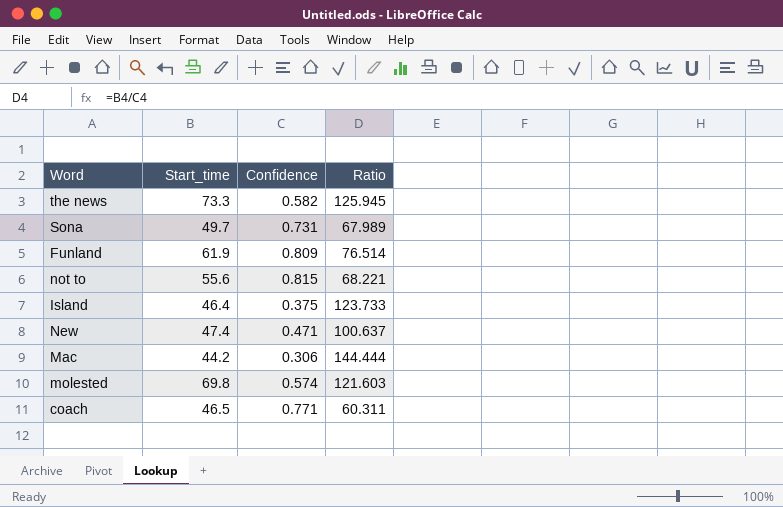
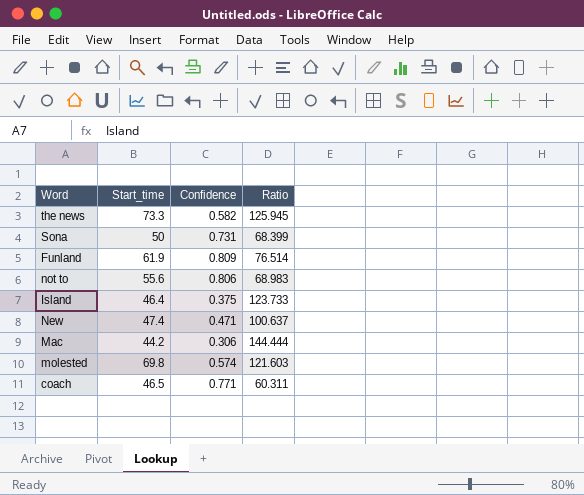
Sona | Start_time: 49.7 -> 50
Sona | Ratio: 67.989 -> 68.399
not to | Confidence: 0.815 -> 0.806
not to | Ratio: 68.221 -> 68.983

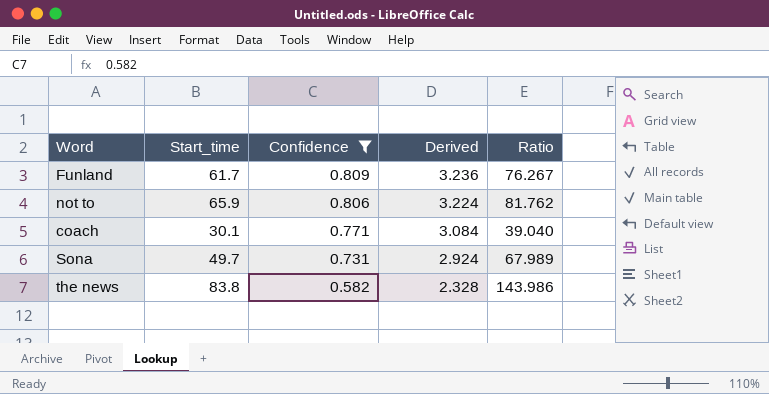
filter: none -> Confidence >= 0.582
row order: none -> Confidence descending
column Derived | formula: none -> [Confidence] * 4
Funland | Start_time: 61.9 -> 61.7
Funland | Ratio: 76.514 -> 76.267
not to | Start_time: 55.6 -> 65.9
not to | Ratio: 68.983 -> 81.762
coach | Start_time: 46.5 -> 30.1
coach | Ratio: 60.311 -> 39.040
Sona | Start_time: 50 -> 49.7
Sona | Ratio: 68.399 -> 67.989
the news | Start_time: 73.3 -> 83.8
the news | Ratio: 125.945 -> 143.986

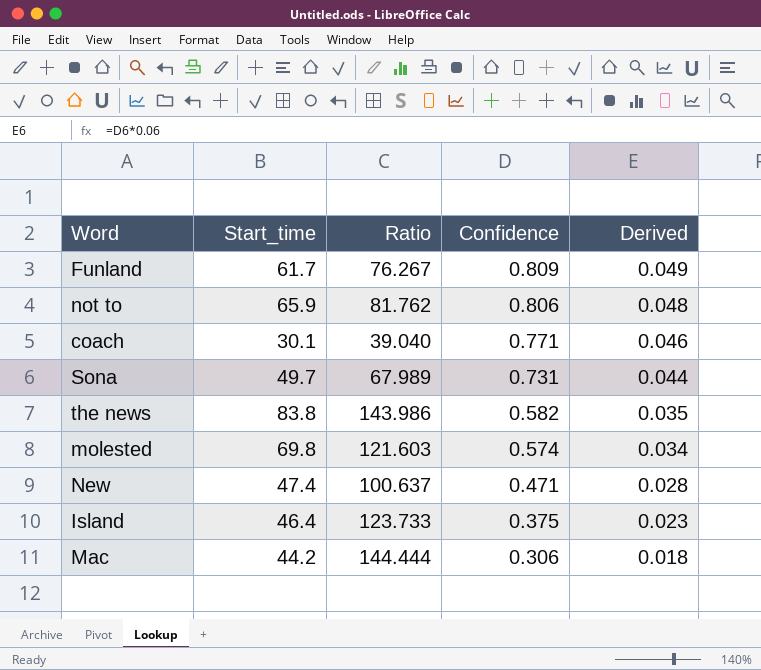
filter: Confidence >= 0.582 -> none
column Ratio | position: 5 -> 3
column Derived | formula: [Confidence] * 4 -> [Confidence] * 0.06

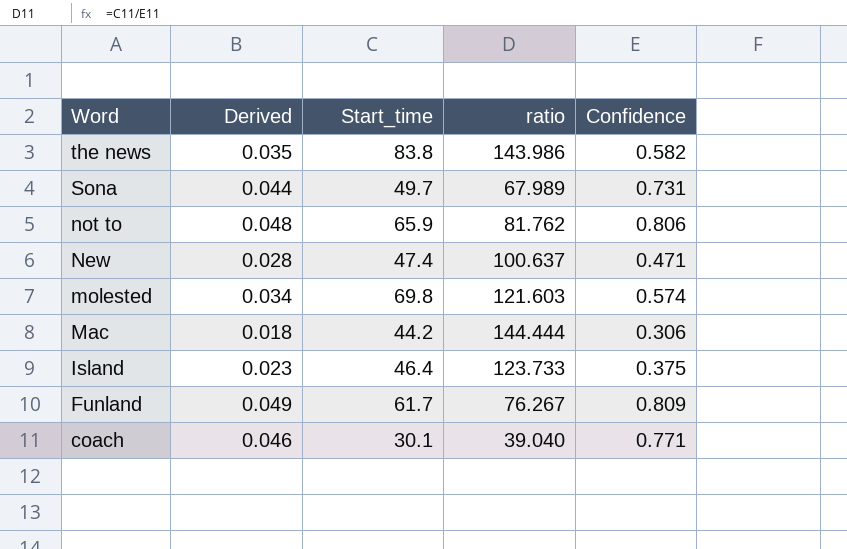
row order: Confidence descending -> Word descending
column Derived | position: 5 -> 2
column name: Ratio -> ratio

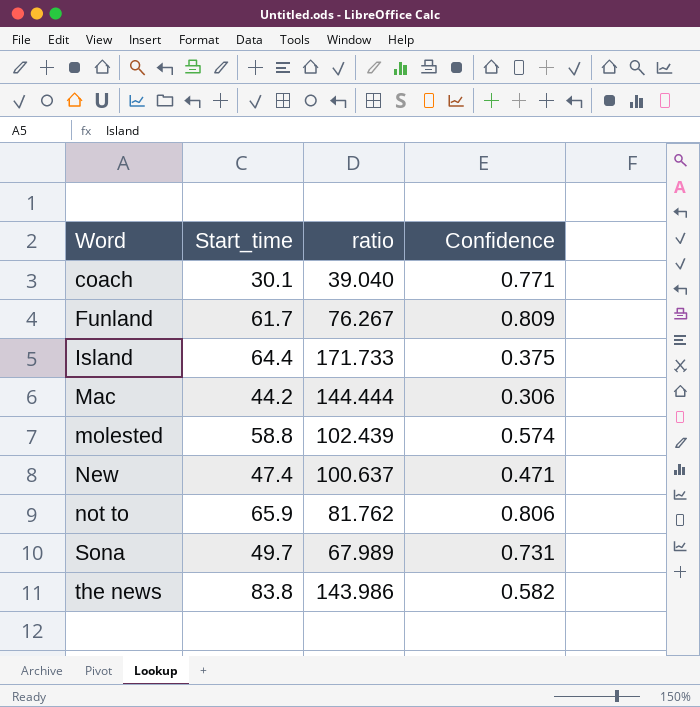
row order: Word descending -> Word ascending
column Derived | formula: [Confidence] * 0.06 -> none
Island | Start_time: 46.4 -> 64.4
Island | ratio: 123.733 -> 171.733
molested | Start_time: 69.8 -> 58.8
molested | ratio: 121.603 -> 102.439

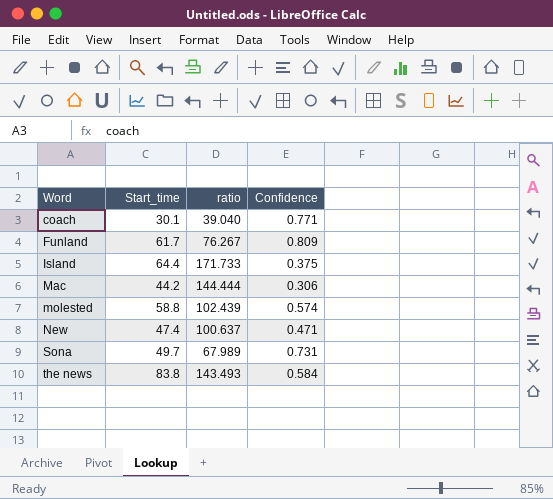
row not to: 65.9 | 81.762 | 0.806 -> none
the news | ratio: 143.986 -> 143.493
the news | Confidence: 0.582 -> 0.584

